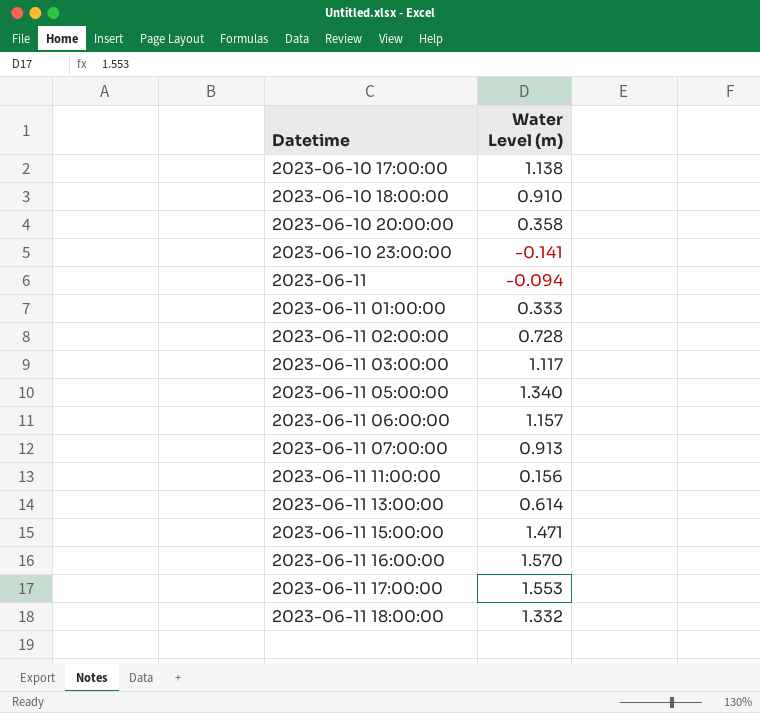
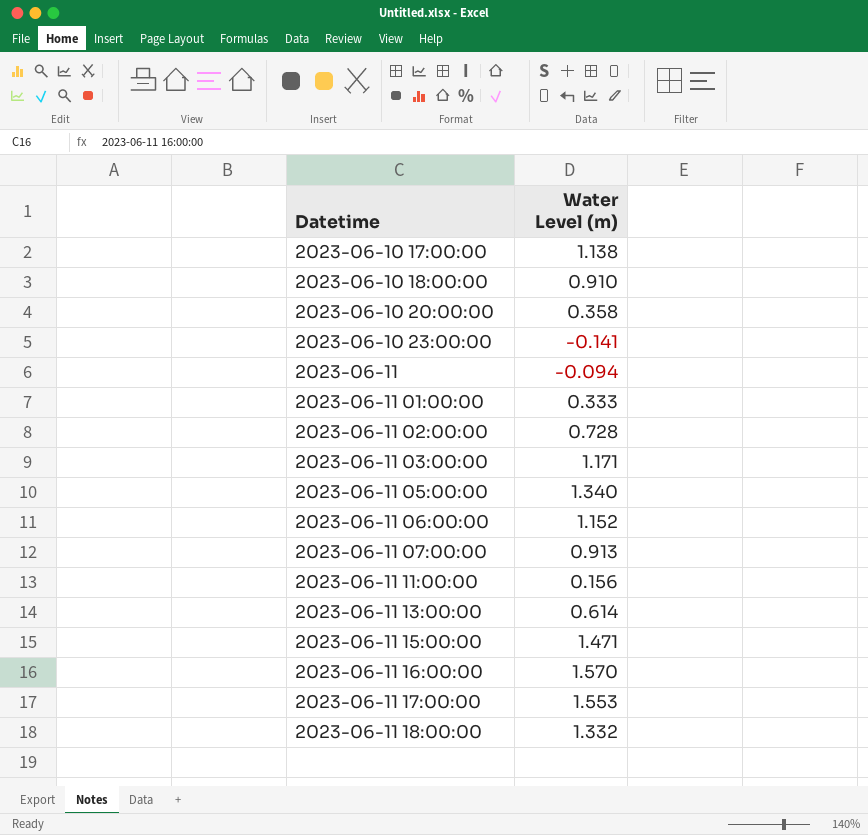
2023-06-11 03:00:00 | Water Level (m): 1.117 -> 1.171
2023-06-11 06:00:00 | Water Level (m): 1.157 -> 1.152

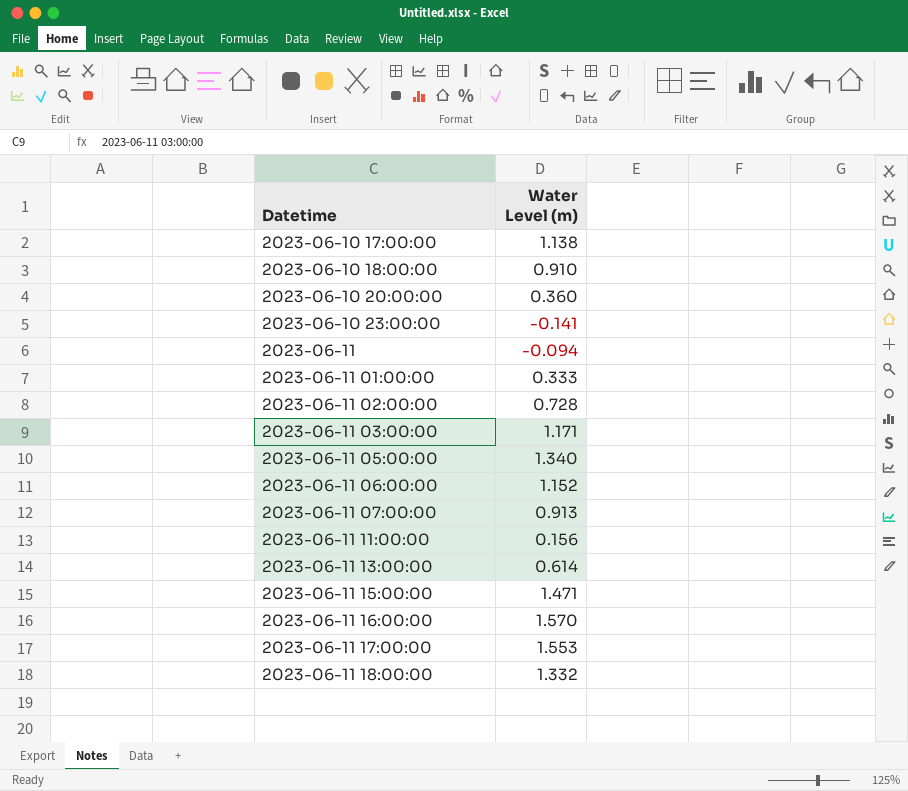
2023-06-10 20:00:00 | Water Level (m): 0.358 -> 0.360

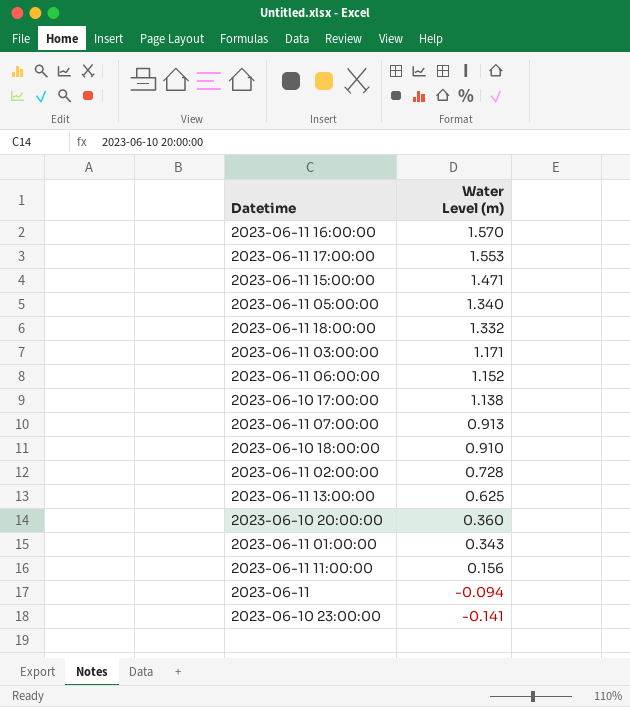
row order: Datetime ascending -> Water Level (m) descending
2023-06-11 13:00:00 | Water Level (m): 0.614 -> 0.625
2023-06-11 01:00:00 | Water Level (m): 0.333 -> 0.343

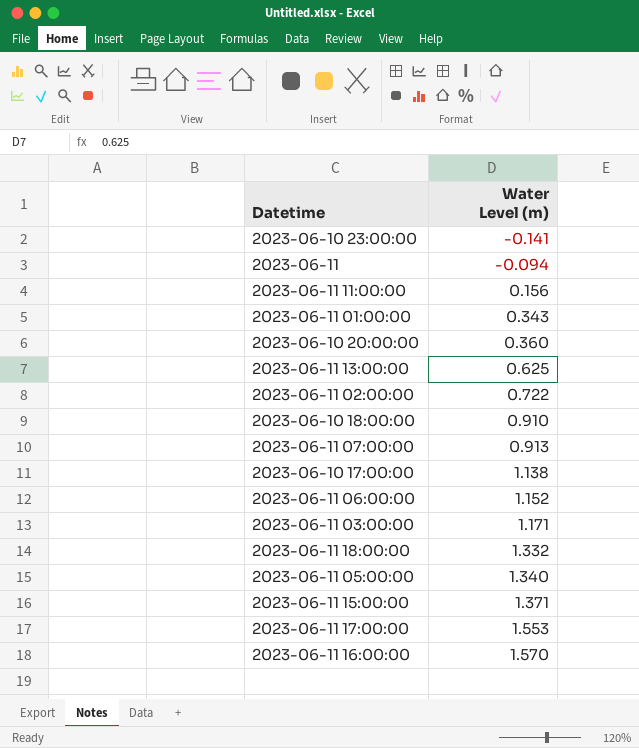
row order: Water Level (m) descending -> Water Level (m) ascending
2023-06-11 02:00:00 | Water Level (m): 0.728 -> 0.722
2023-06-11 15:00:00 | Water Level (m): 1.471 -> 1.371

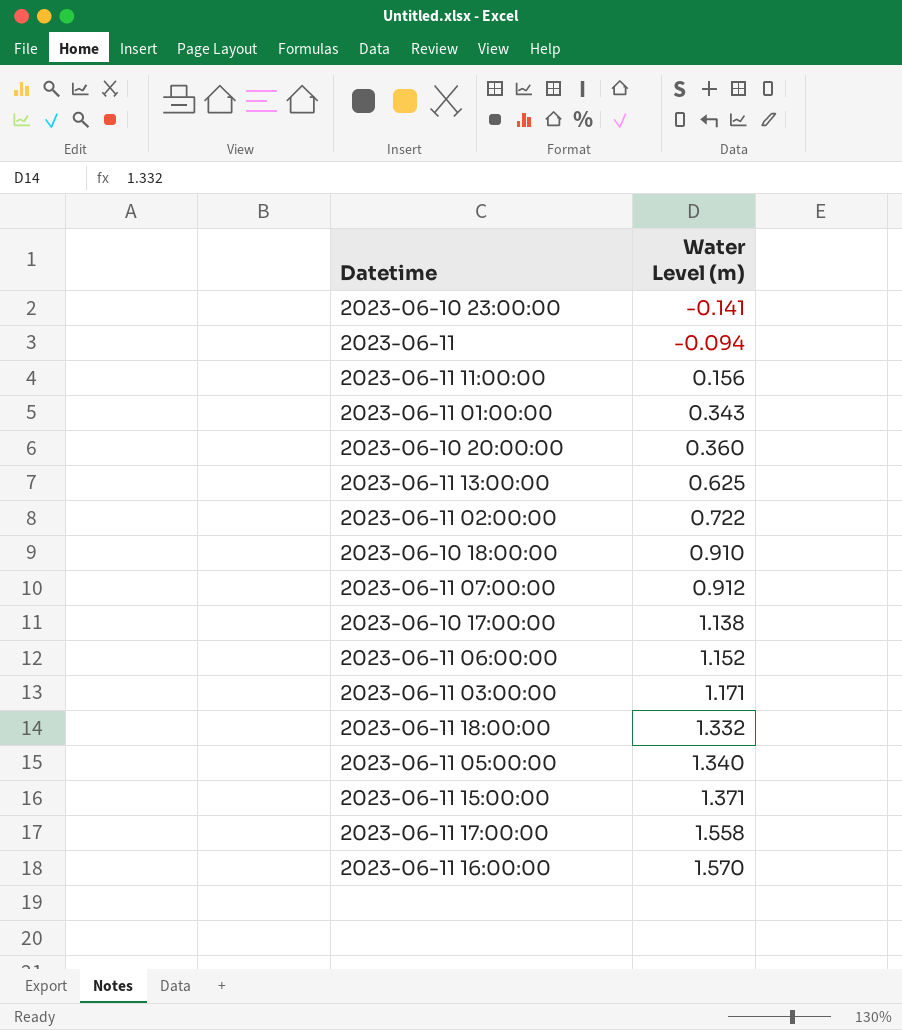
2023-06-11 07:00:00 | Water Level (m): 0.913 -> 0.912
2023-06-11 17:00:00 | Water Level (m): 1.553 -> 1.558

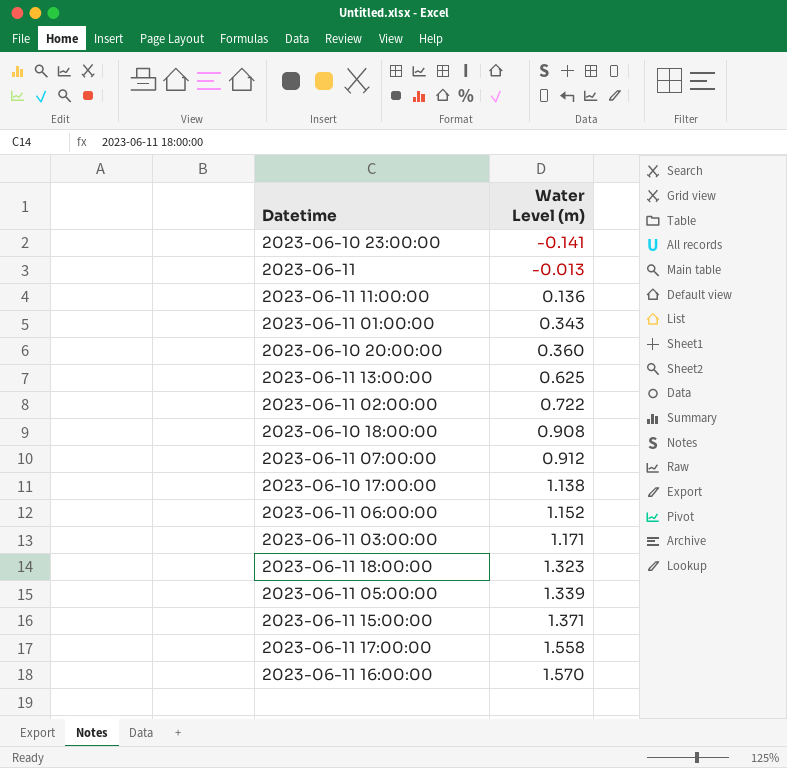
2023-06-11 | Water Level (m): -0.094 -> -0.013
2023-06-11 11:00:00 | Water Level (m): 0.156 -> 0.136
2023-06-10 18:00:00 | Water Level (m): 0.910 -> 0.908
2023-06-11 18:00:00 | Water Level (m): 1.332 -> 1.323
2023-06-11 05:00:00 | Water Level (m): 1.340 -> 1.339

